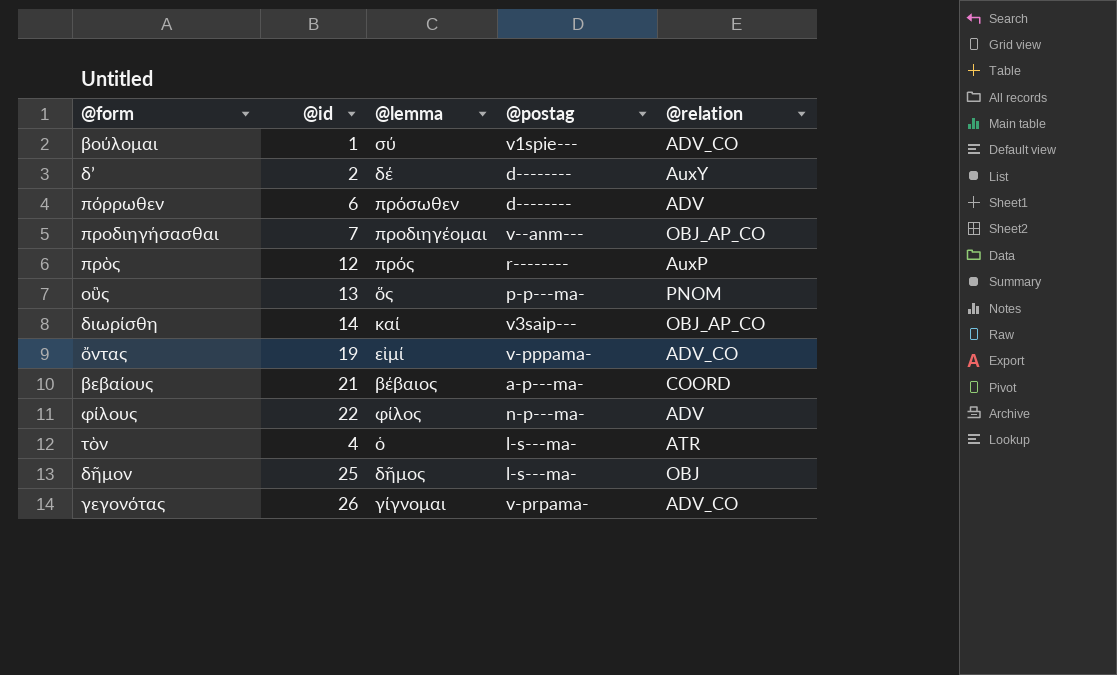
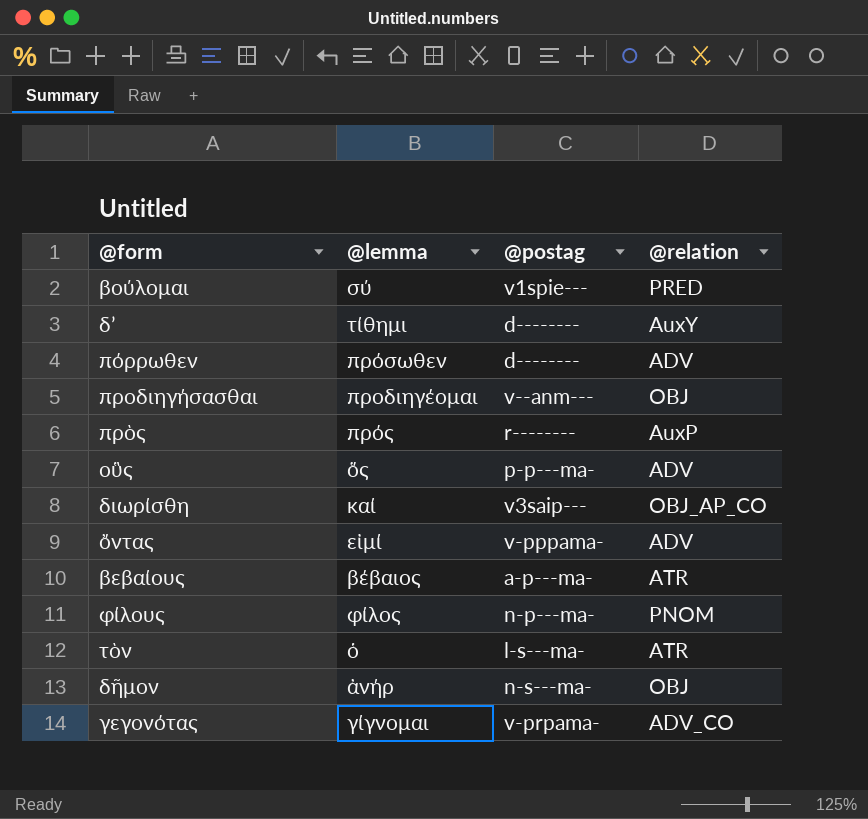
column @id | position: 2 -> none
βούλομαι | @relation: ADV_CO -> PRED
δ’ | @lemma: δέ -> τίθημι
προδιηγήσασθαι | @relation: OBJ_AP_CO -> OBJ
οὓς | @relation: PNOM -> ADV
ὄντας | @relation: ADV_CO -> ADV
βεβαίους | @relation: COORD -> ATR
φίλους | @relation: ADV -> PNOM
δῆμον | @lemma: δῆμος -> ἀνήρ
δῆμον | @postag: l-s---ma- -> n-s---ma-

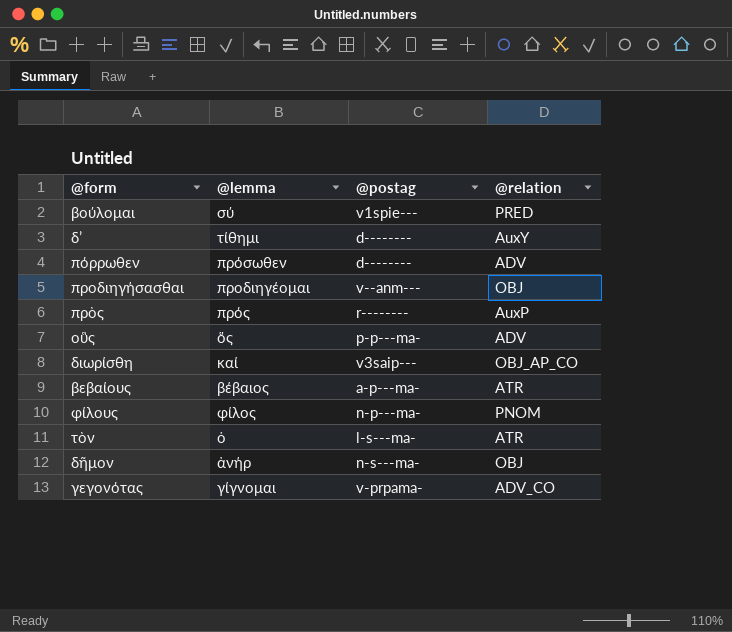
row ὄντας: εἰμί | v-pppama- | ADV -> none

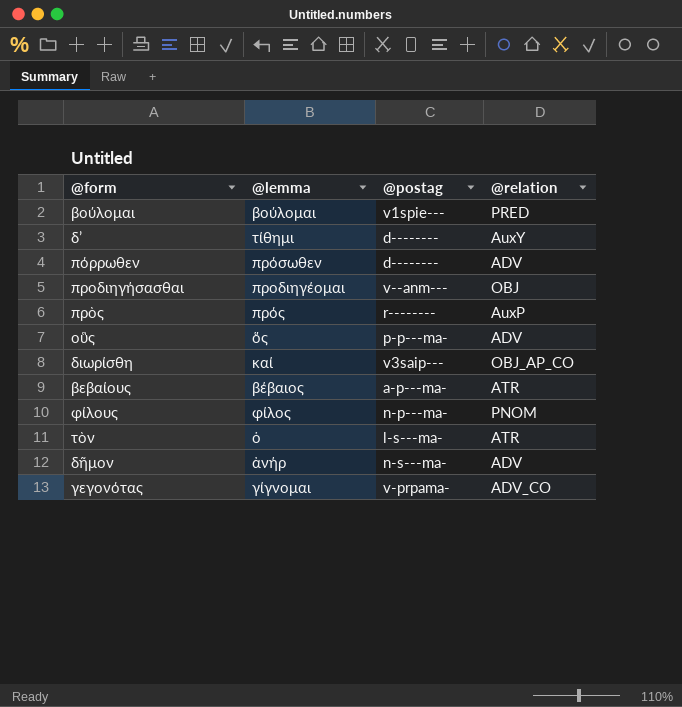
βούλομαι | @lemma: σύ -> βούλομαι
δῆμον | @relation: OBJ -> ADV

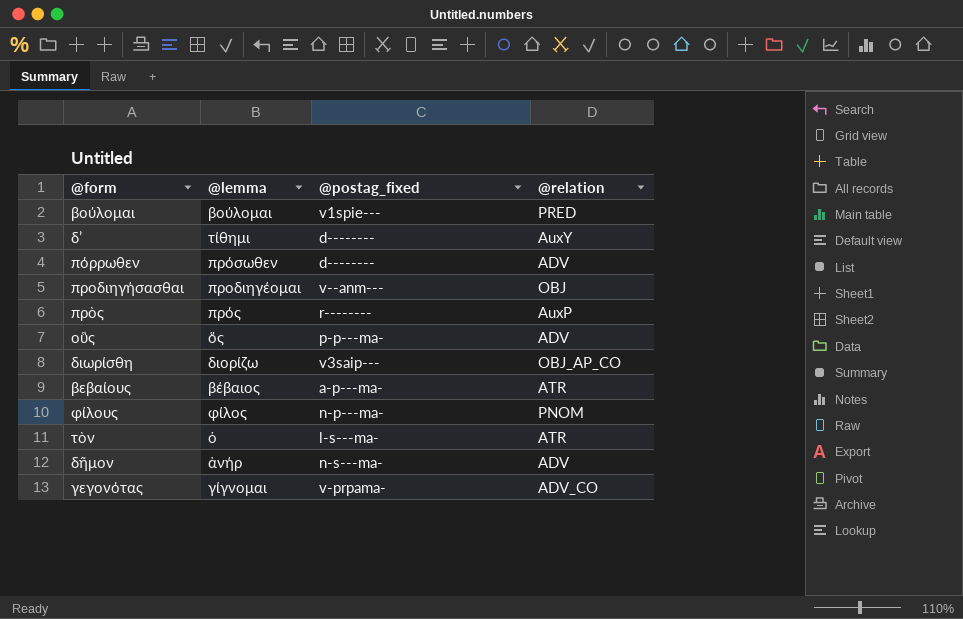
column name: @postag -> @postag_fixed
διωρίσθη | @lemma: καί -> διορίζω

